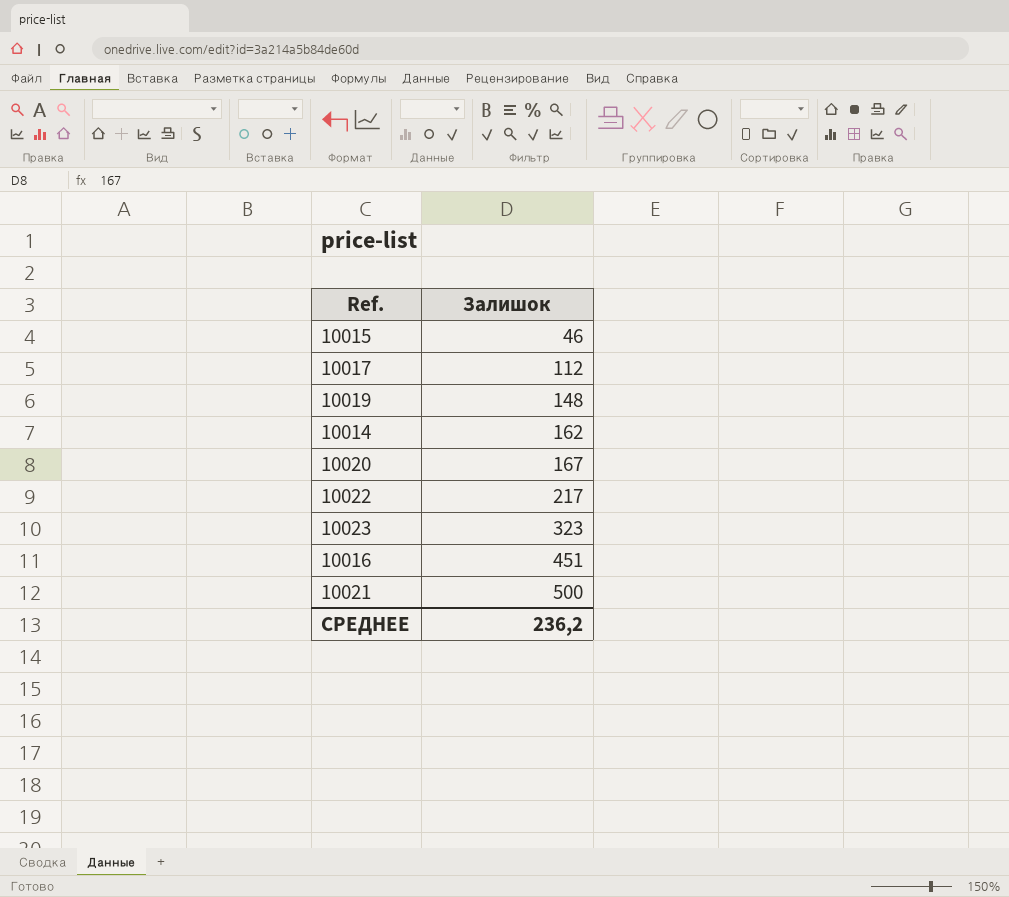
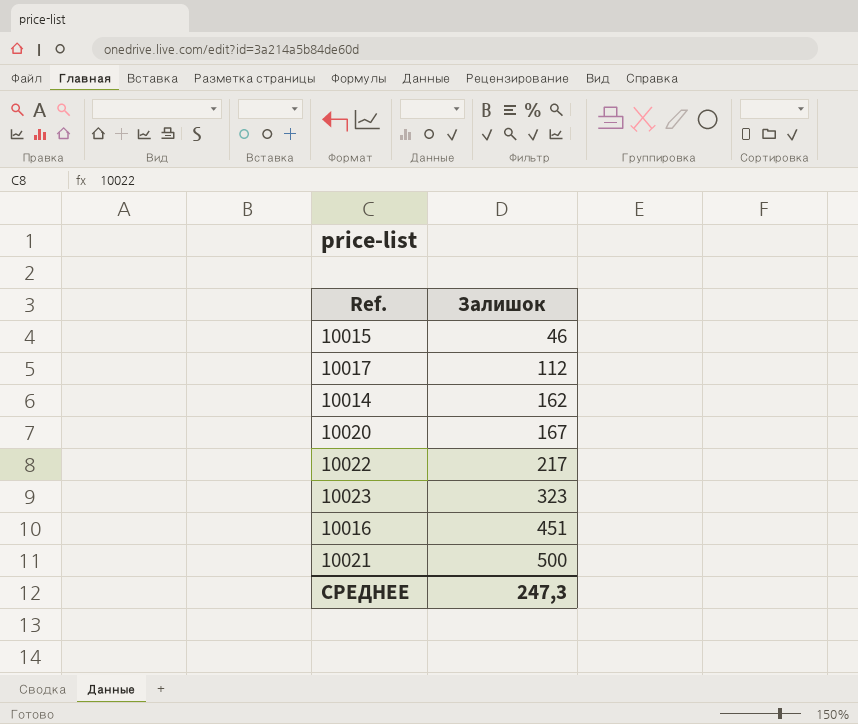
row 10019: 148 -> none
СРЕДНЕЕ | Залишок: 236,2 -> 247,3

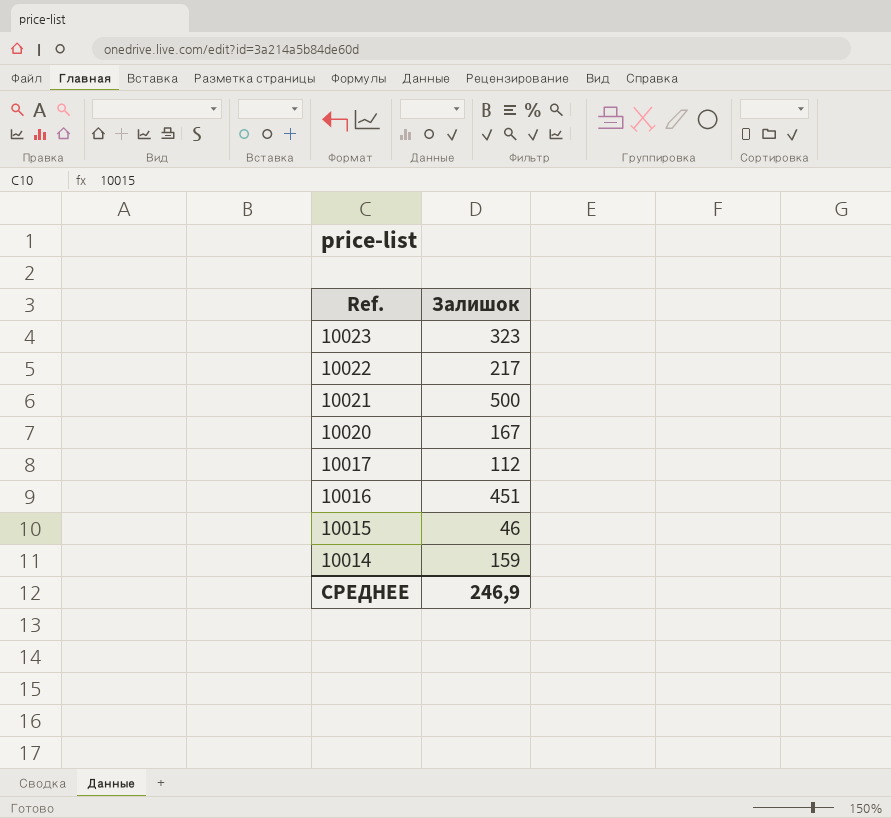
row order: Залишок ascending -> Ref. descending
10014 | Залишок: 162 -> 159
СРЕДНЕЕ | Залишок: 247,3 -> 246,9

